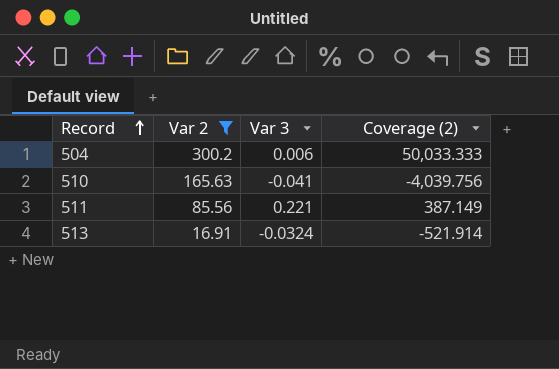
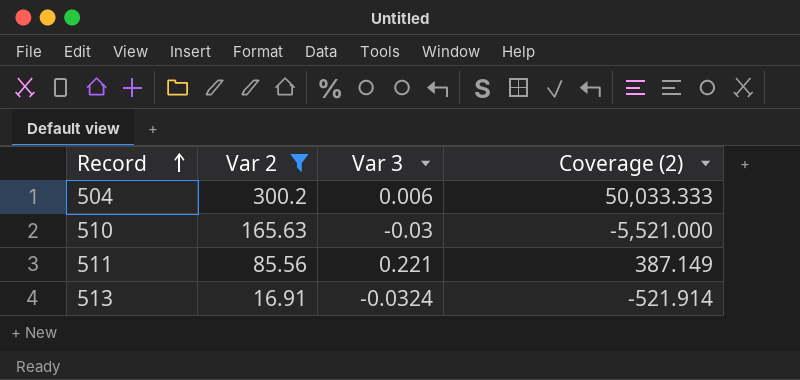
510 | Var 3: -0.041 -> -0.03
510 | Coverage (2): -4,039.756 -> -5,521.000

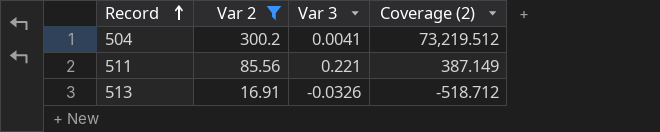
row 510: 165.63 | -0.03 | -5,521.000 -> none
504 | Var 3: 0.006 -> 0.0041
504 | Coverage (2): 50,033.333 -> 73,219.512
513 | Var 3: -0.0324 -> -0.0326
513 | Coverage (2): -521.914 -> -518.712

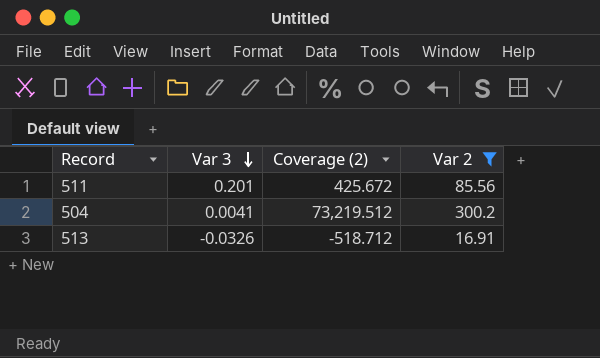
row order: Record ascending -> Var 3 descending
column Var 2 | position: 2 -> 4
511 | Var 3: 0.221 -> 0.201
511 | Coverage (2): 387.149 -> 425.672

